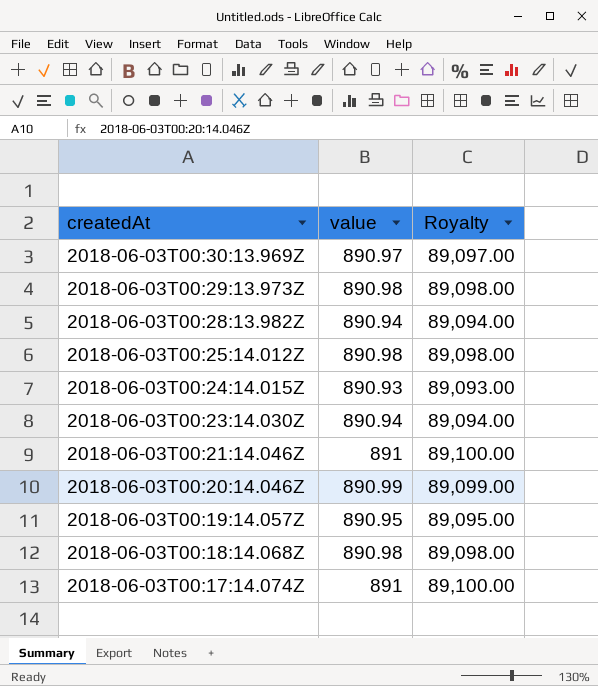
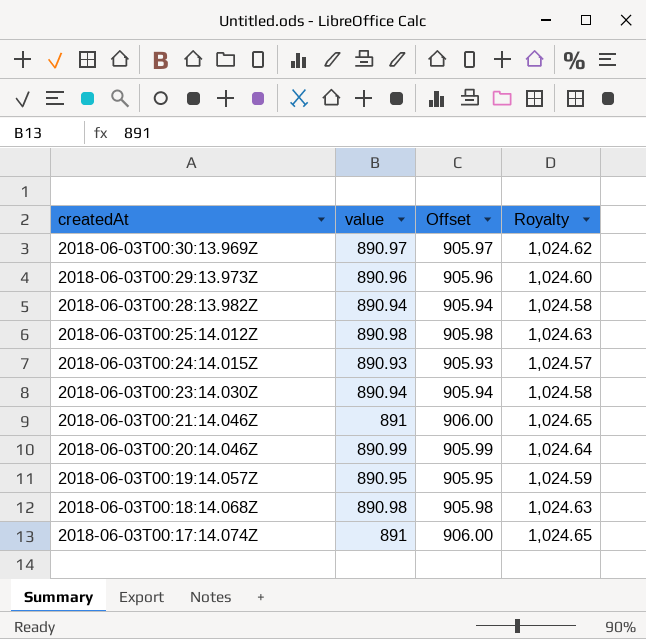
column Offset | formula: none -> [value] + 15
column Royalty | formula: [value] * 100 -> [value] * 1.15
2018-06-03T00:29:13.973Z | value: 890.98 -> 890.96

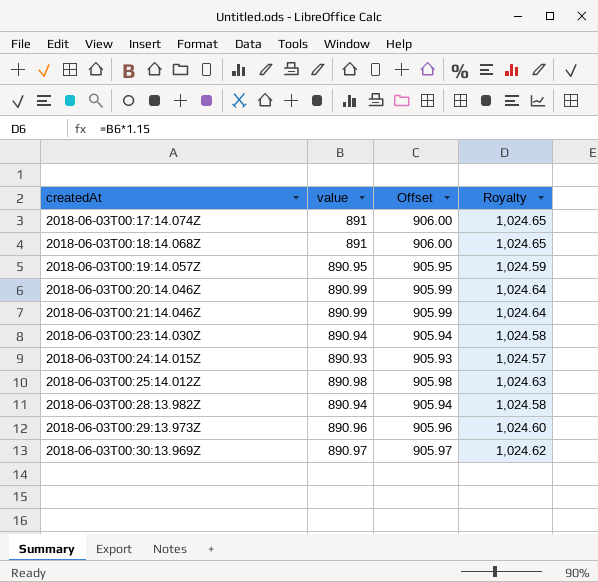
row order: createdAt descending -> createdAt ascending
2018-06-03T00:18:14.068Z | value: 890.98 -> 891
2018-06-03T00:18:14.068Z | Offset: 905.98 -> 906.00
2018-06-03T00:18:14.068Z | Royalty: 1,024.63 -> 1,024.65
2018-06-03T00:21:14.046Z | value: 891 -> 890.99
2018-06-03T00:21:14.046Z | Offset: 906.00 -> 905.99
2018-06-03T00:21:14.046Z | Royalty: 1,024.65 -> 1,024.64

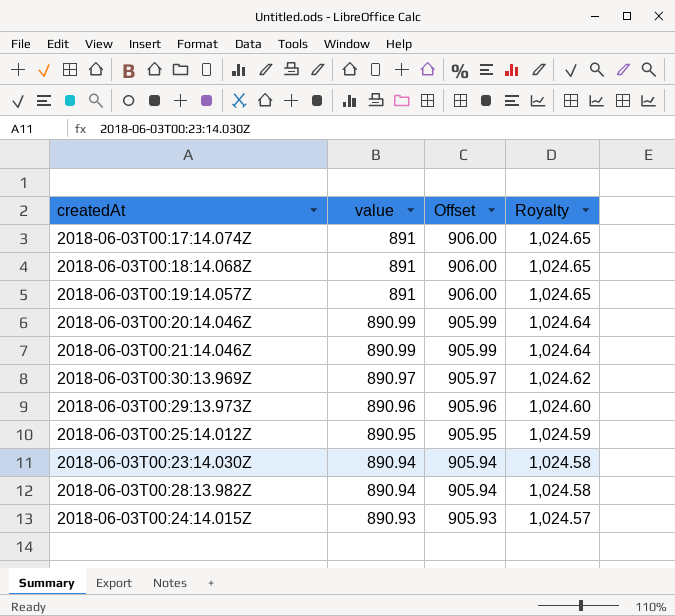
row order: createdAt ascending -> value descending
2018-06-03T00:19:14.057Z | value: 890.95 -> 891
2018-06-03T00:19:14.057Z | Offset: 905.95 -> 906.00
2018-06-03T00:19:14.057Z | Royalty: 1,024.59 -> 1,024.65
2018-06-03T00:25:14.012Z | value: 890.98 -> 890.95
2018-06-03T00:25:14.012Z | Offset: 905.98 -> 905.95
2018-06-03T00:25:14.012Z | Royalty: 1,024.63 -> 1,024.59

